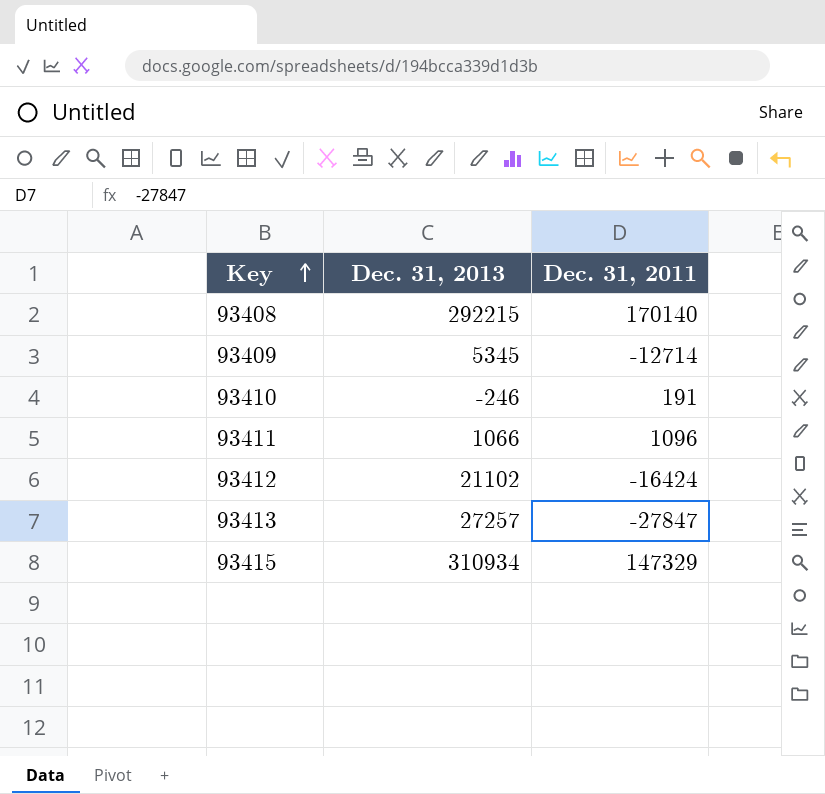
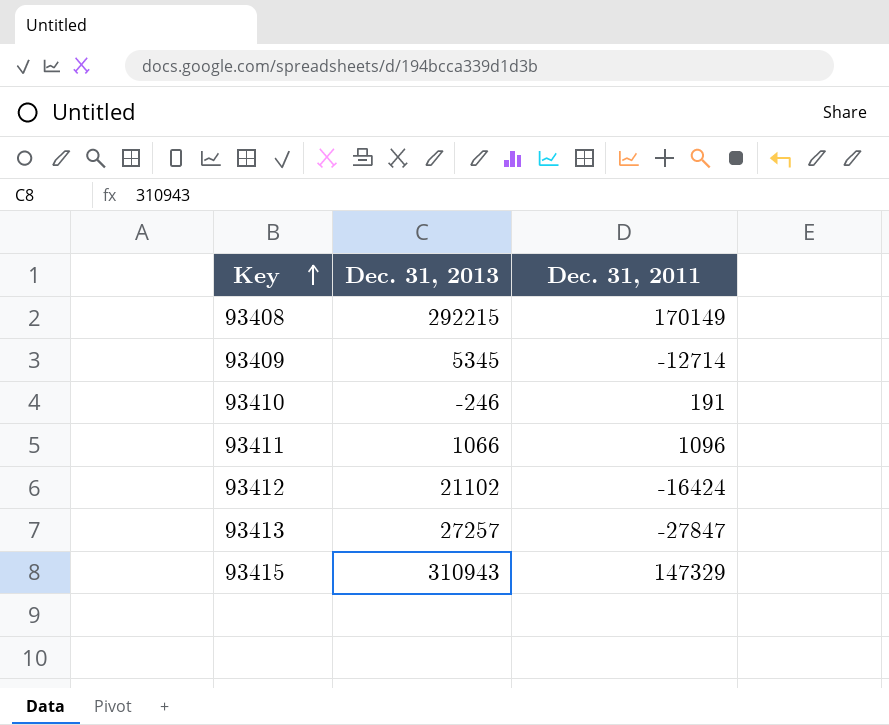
93408 | Dec. 31, 2011: 170140 -> 170149
93415 | Dec. 31, 2013: 310934 -> 310943

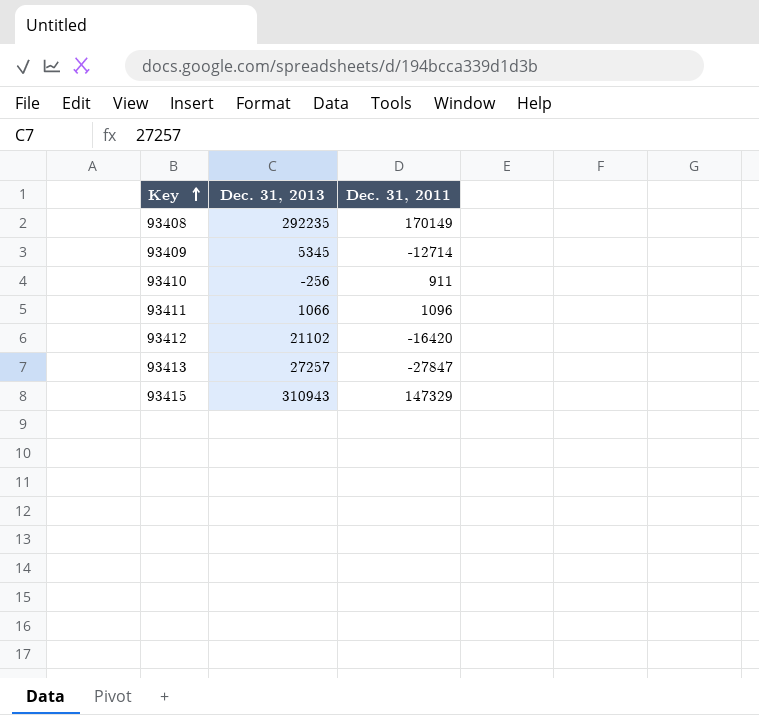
93408 | Dec. 31, 2013: 292215 -> 292235
93410 | Dec. 31, 2013: -246 -> -256
93410 | Dec. 31, 2011: 191 -> 911
93412 | Dec. 31, 2011: -16424 -> -16420

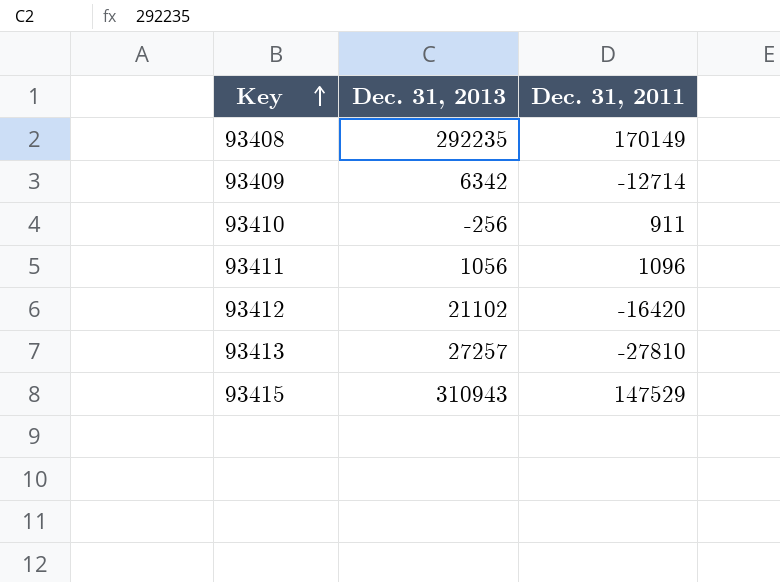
93409 | Dec. 31, 2013: 5345 -> 6342
93411 | Dec. 31, 2013: 1066 -> 1056
93413 | Dec. 31, 2011: -27847 -> -27810
93415 | Dec. 31, 2011: 147329 -> 147529

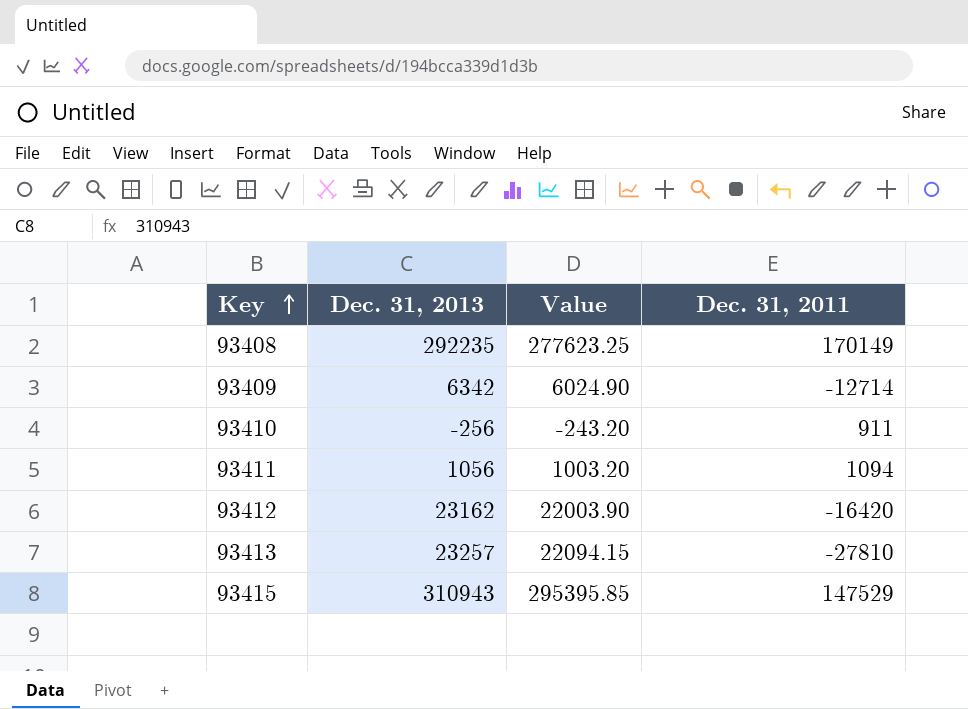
column Value | formula: none -> [Dec. 31, 2013] * 0.95
93411 | Dec. 31, 2011: 1096 -> 1094
93412 | Dec. 31, 2013: 21102 -> 23162
93413 | Dec. 31, 2013: 27257 -> 23257

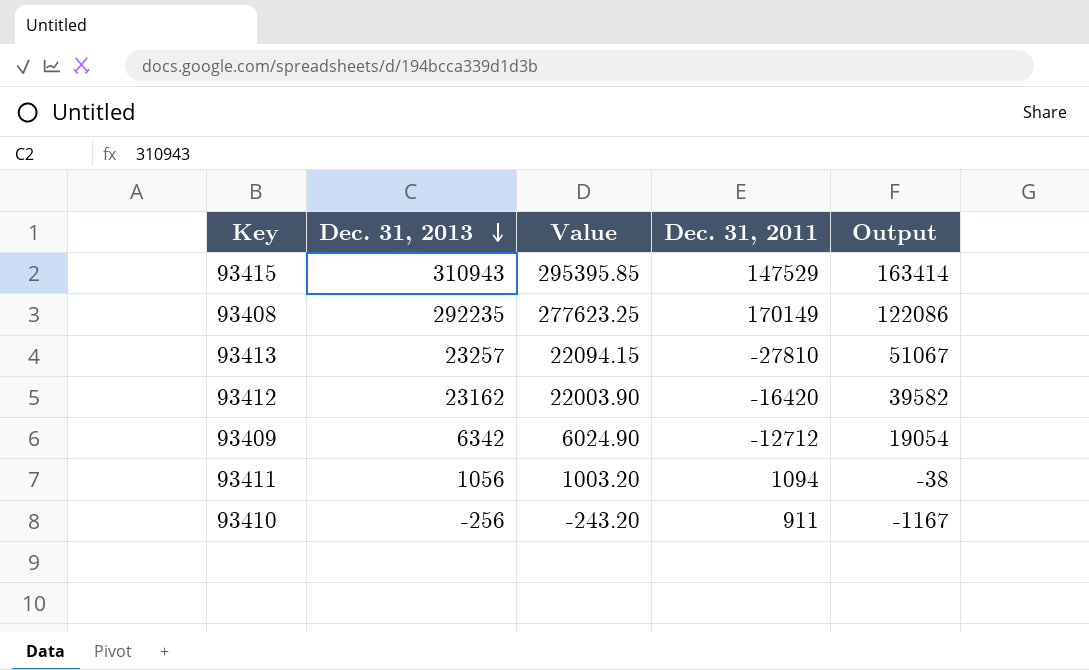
row order: Key ascending -> Dec. 31, 2013 descending
column Output | formula: none -> [Dec. 31, 2013] - [Dec. 31, 2011]
93409 | Dec. 31, 2011: -12714 -> -12712

